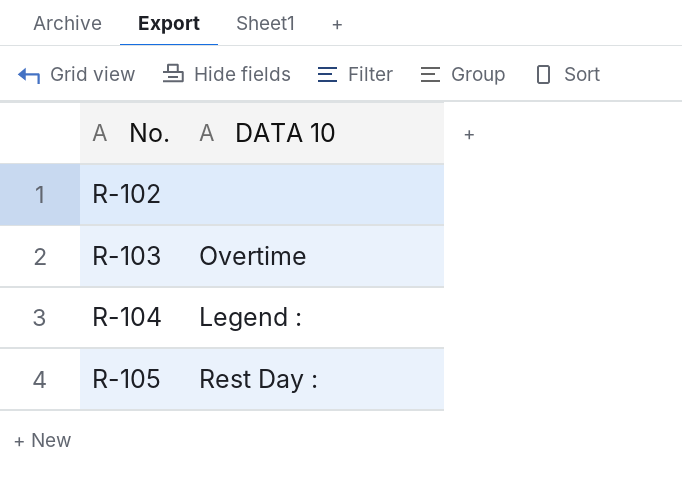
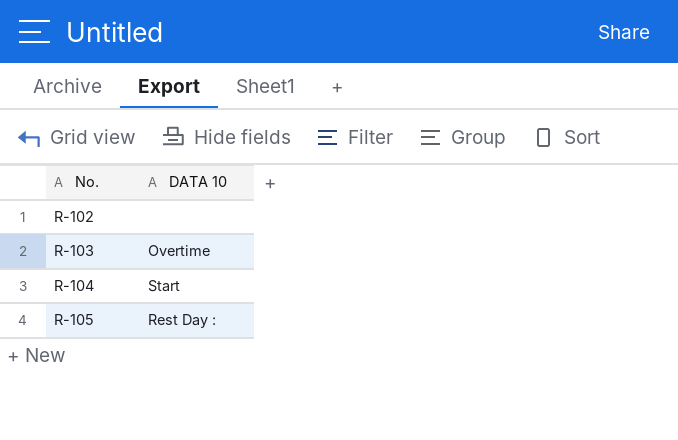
R-104 | DATA 10: Legend : -> Start

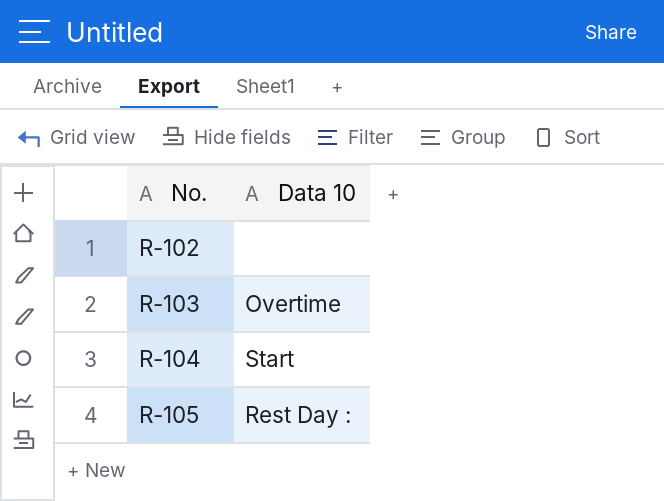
column name: DATA 10 -> Data 10

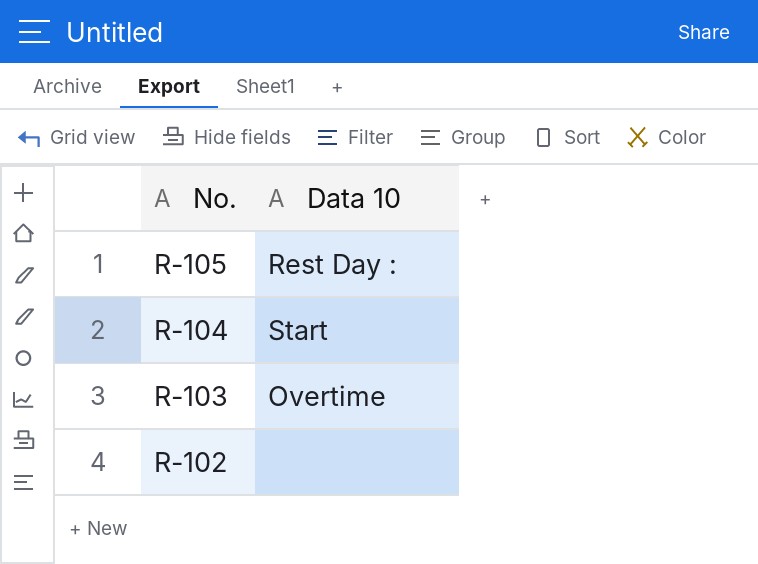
row order: No. ascending -> No. descending

